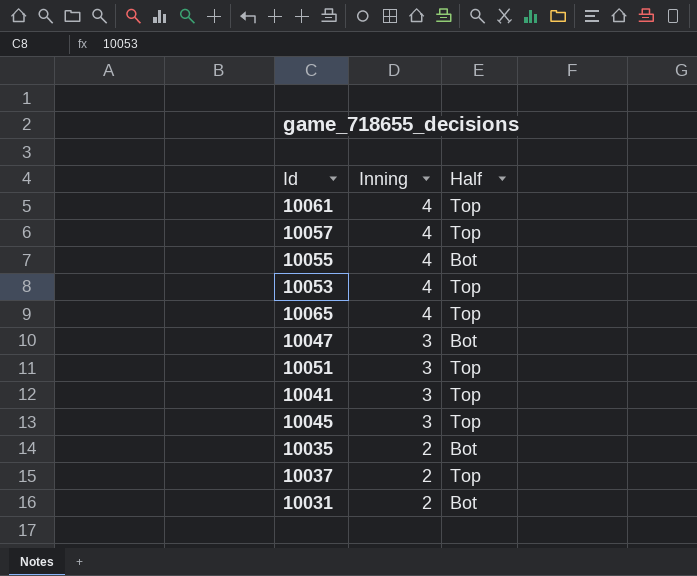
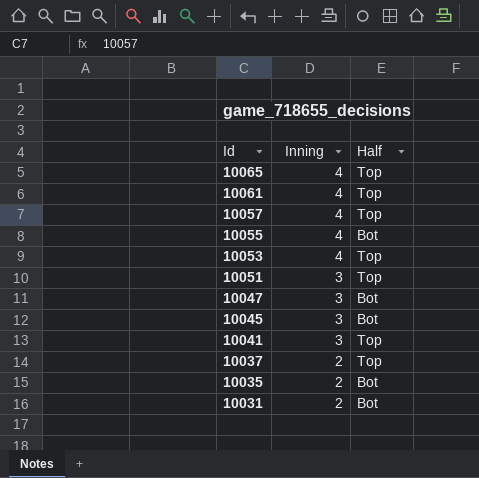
row order: Inning descending -> Id descending
10045 | Half: Top -> Bot

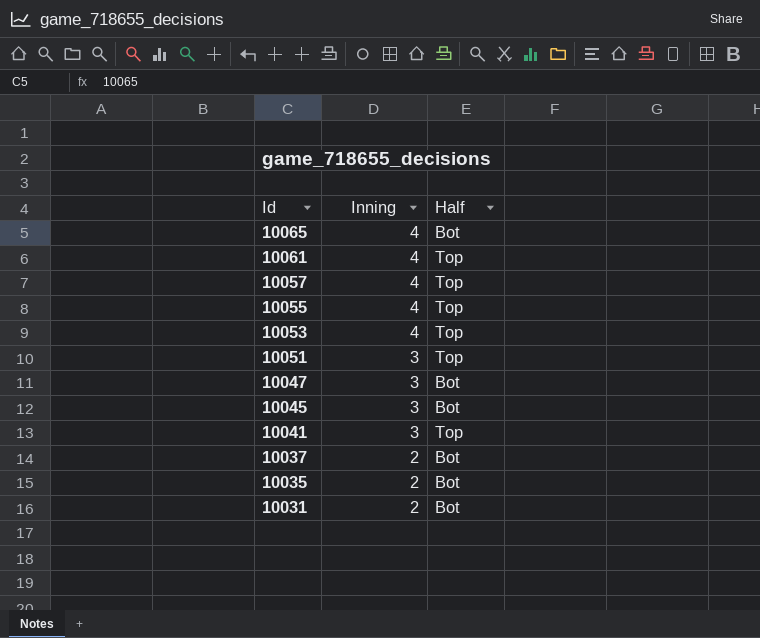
10065 | Half: Top -> Bot
10055 | Half: Bot -> Top
10037 | Half: Top -> Bot

